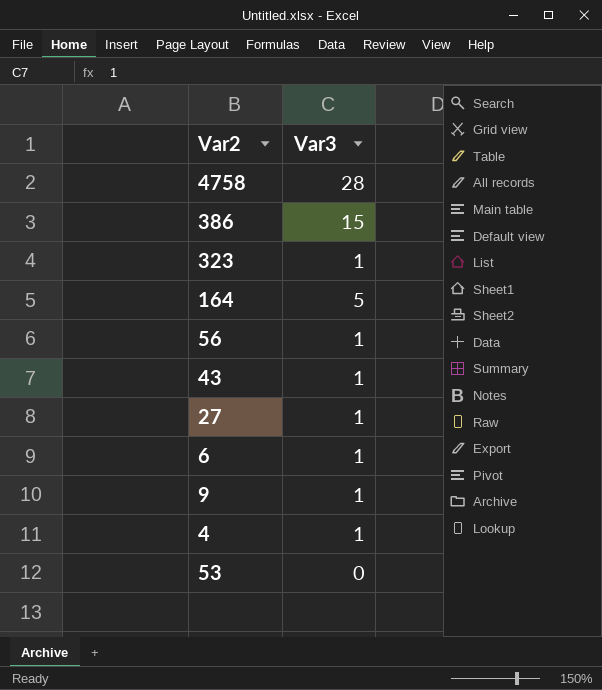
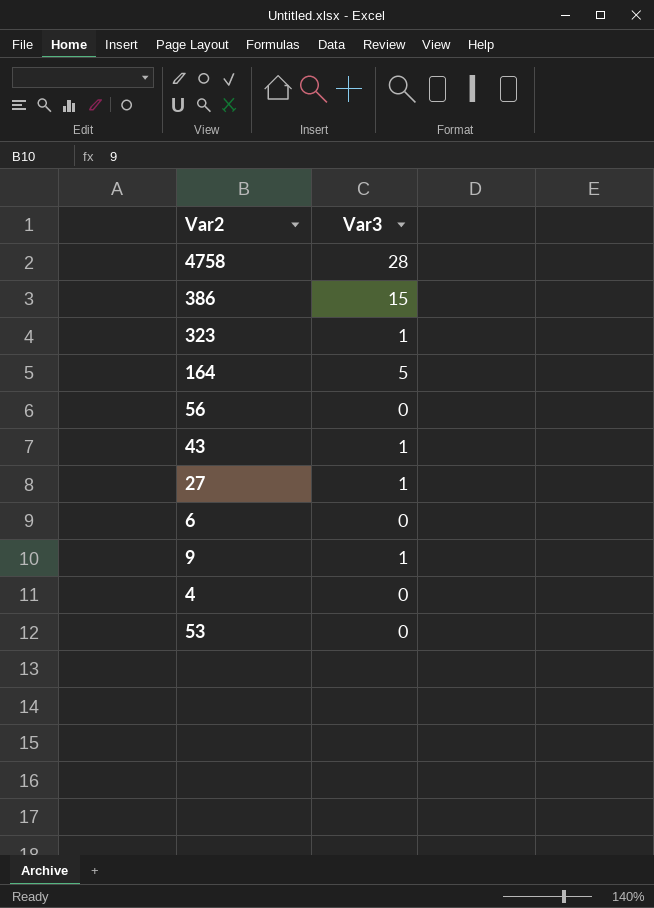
56 | Var3: 1 -> 0
6 | Var3: 1 -> 0
4 | Var3: 1 -> 0

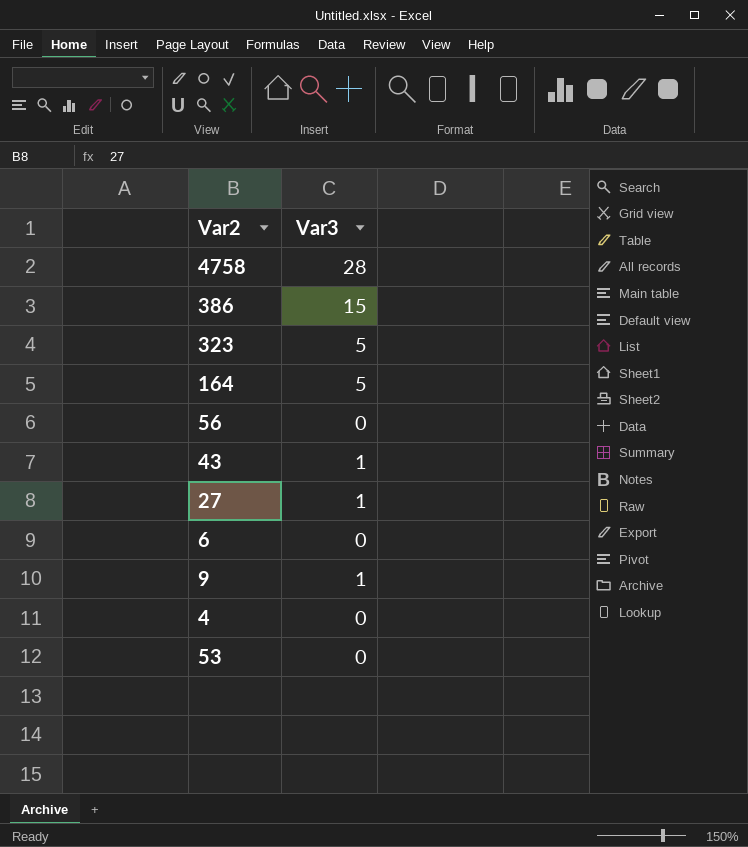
323 | Var3: 1 -> 5

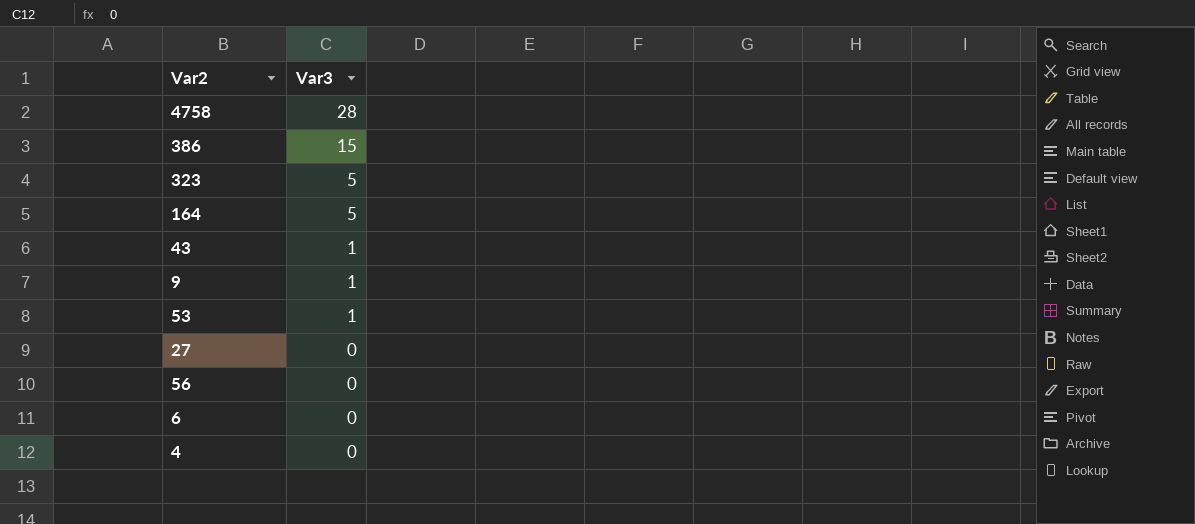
row order: none -> Var3 descending
53 | Var3: 0 -> 1
27 | Var3: 1 -> 0

